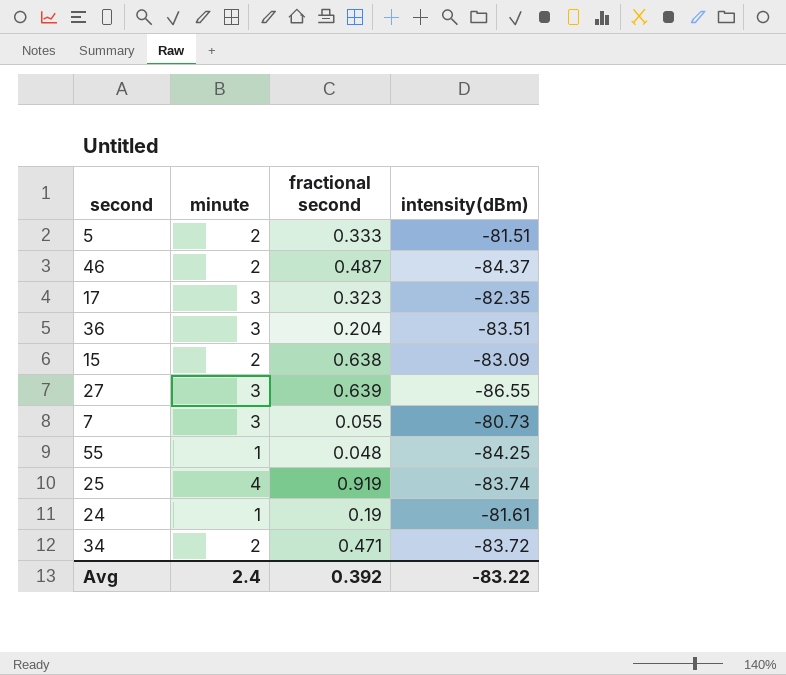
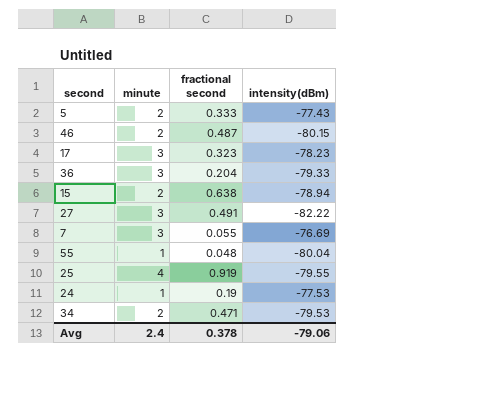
5 | intensity(dBm): -81.51 -> -77.43
46 | intensity(dBm): -84.37 -> -80.15
17 | intensity(dBm): -82.35 -> -78.23
36 | intensity(dBm): -83.51 -> -79.33
15 | intensity(dBm): -83.09 -> -78.94
27 | fractional second: 0.639 -> 0.491
27 | intensity(dBm): -86.55 -> -82.22
7 | intensity(dBm): -80.73 -> -76.69
55 | intensity(dBm): -84.25 -> -80.04
25 | intensity(dBm): -83.74 -> -79.55
24 | intensity(dBm): -81.61 -> -77.53
34 | intensity(dBm): -83.72 -> -79.53
Avg | fractional second: 0.392 -> 0.378
Avg | intensity(dBm): -83.22 -> -79.06

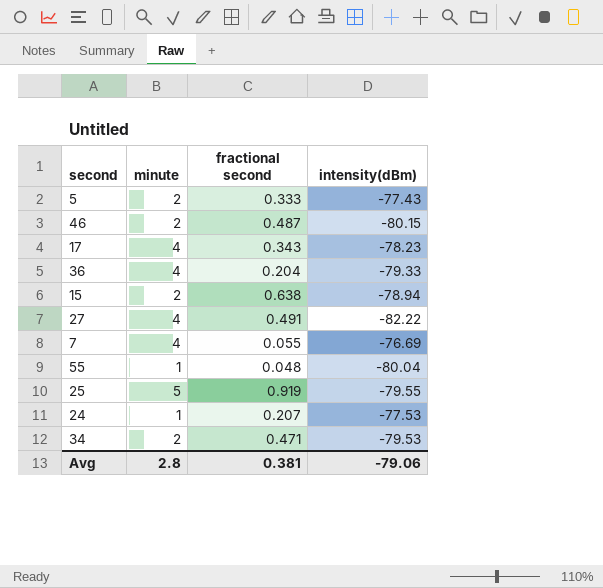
17 | minute: 3 -> 4
17 | fractional second: 0.323 -> 0.343
36 | minute: 3 -> 4
27 | minute: 3 -> 4
7 | minute: 3 -> 4
25 | minute: 4 -> 5
24 | fractional second: 0.19 -> 0.207
Avg | minute: 2.4 -> 2.8
Avg | fractional second: 0.378 -> 0.381

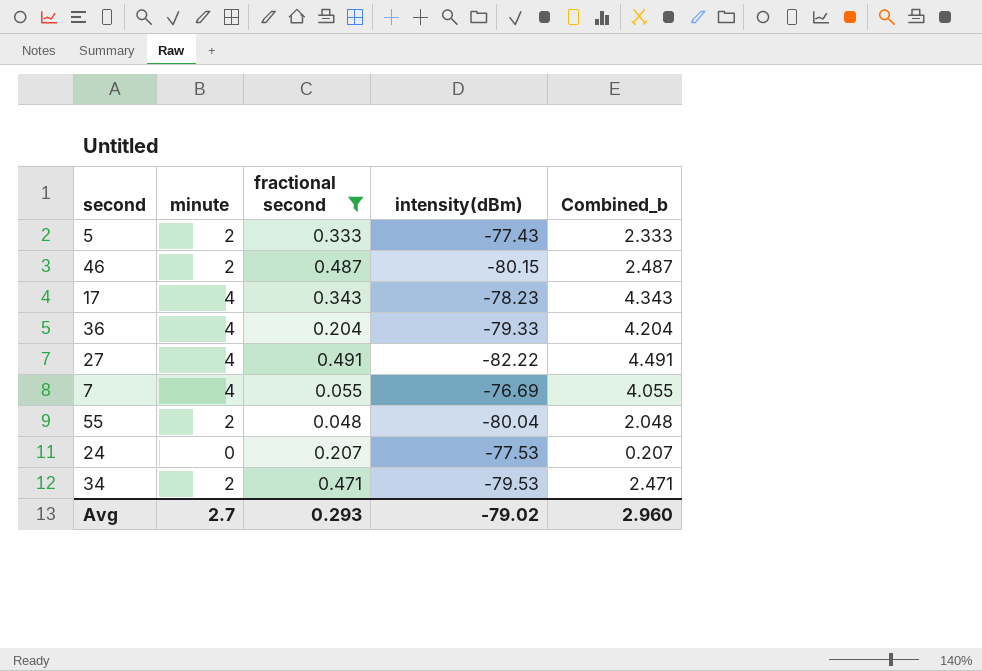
filter: none -> fractional second <= 0.491
column Combined_b | formula: none -> [minute] + [fractional second]
55 | minute: 1 -> 2
24 | minute: 1 -> 0
Avg | minute: 2.8 -> 2.7
Avg | fractional second: 0.381 -> 0.293
Avg | intensity(dBm): -79.06 -> -79.02

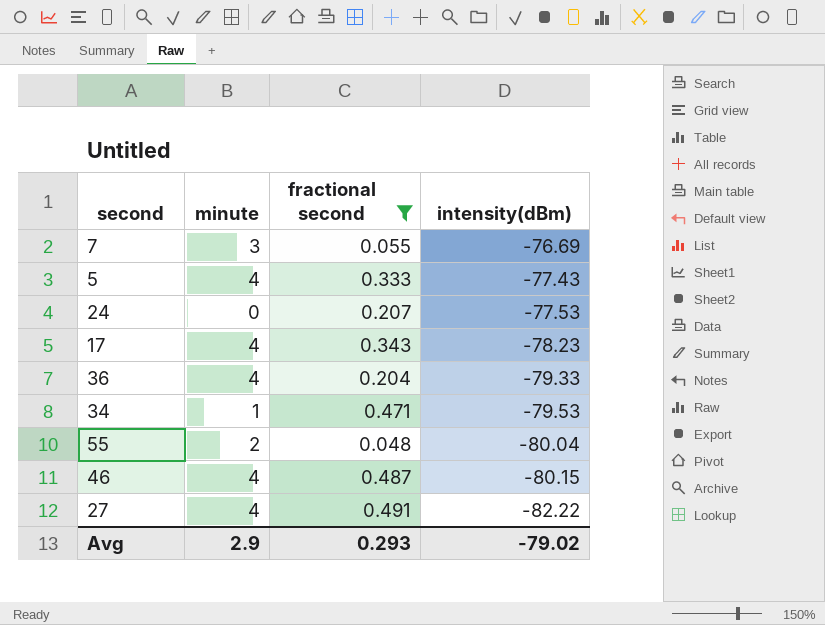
row order: none -> intensity(dBm) descending
column Combined_b | formula: [minute] + [fractional second] -> none
7 | minute: 4 -> 3
5 | minute: 2 -> 4
34 | minute: 2 -> 1
46 | minute: 2 -> 4
Avg | minute: 2.7 -> 2.9

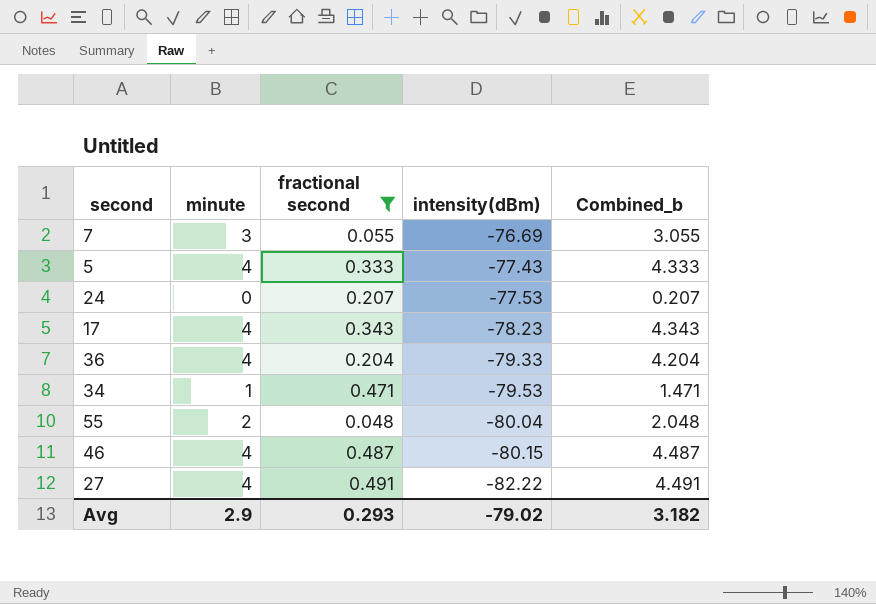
column Combined_b | formula: none -> [minute] + [fractional second]

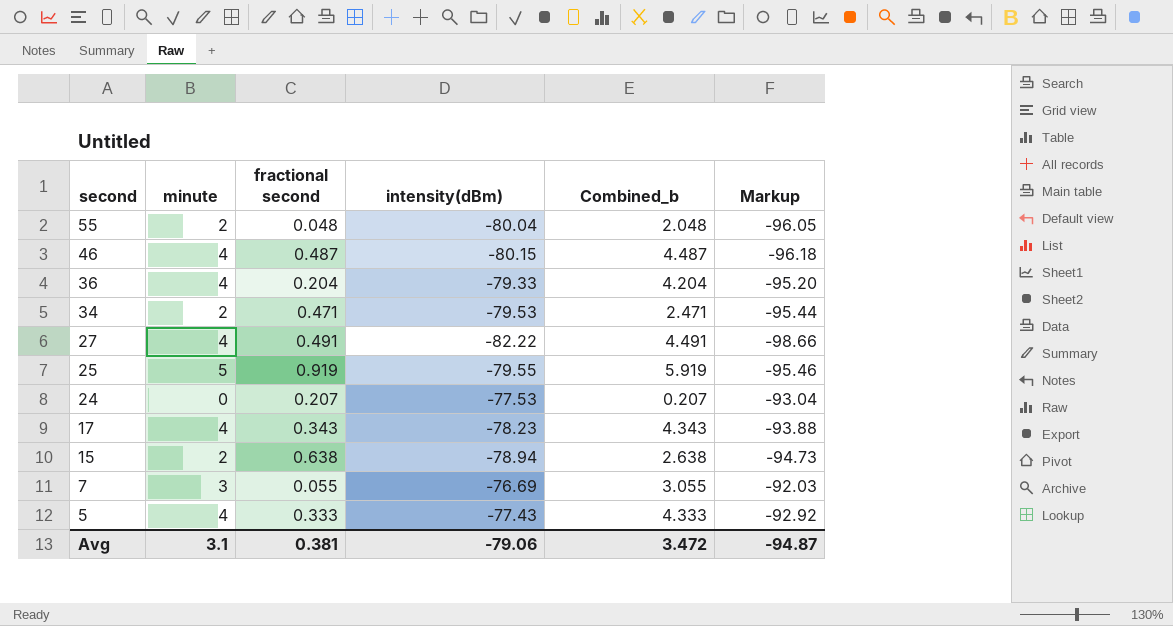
filter: fractional second <= 0.491 -> none
row order: intensity(dBm) descending -> second descending
column Markup | formula: none -> [intensity(dBm)] * 1.2
34 | minute: 1 -> 2
34 | Combined_b: 1.471 -> 2.471
Avg | minute: 2.9 -> 3.1
Avg | fractional second: 0.293 -> 0.381
Avg | intensity(dBm): -79.02 -> -79.06
Avg | Combined_b: 3.182 -> 3.472

